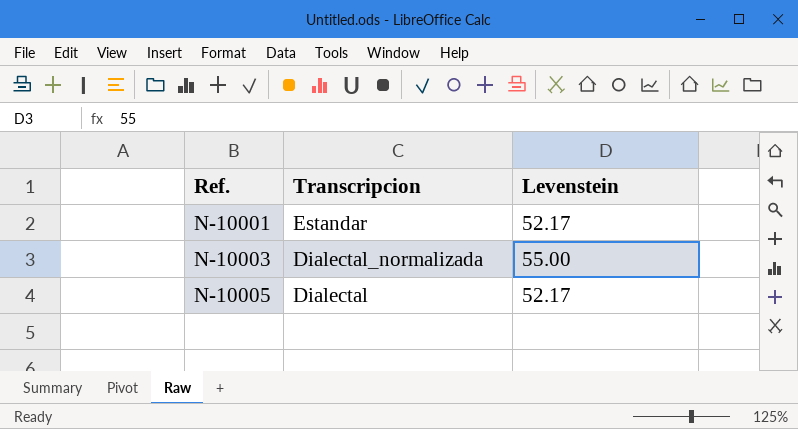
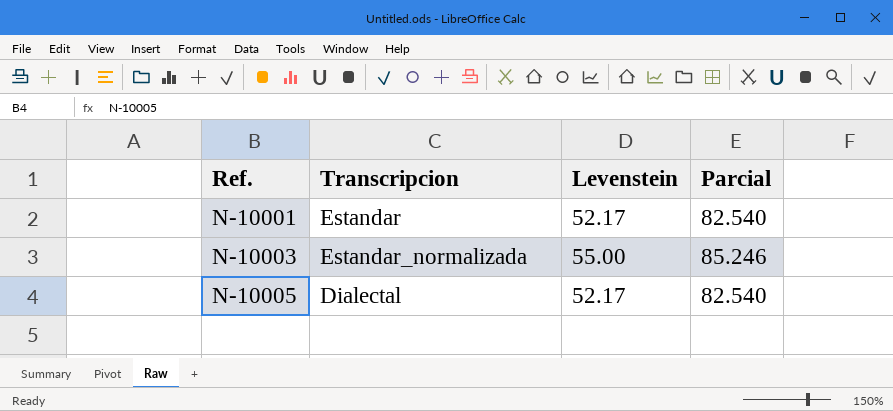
column Parcial | position: none -> 4
N-10003 | Transcripcion: Dialectal_normalizada -> Estandar_normalizada

